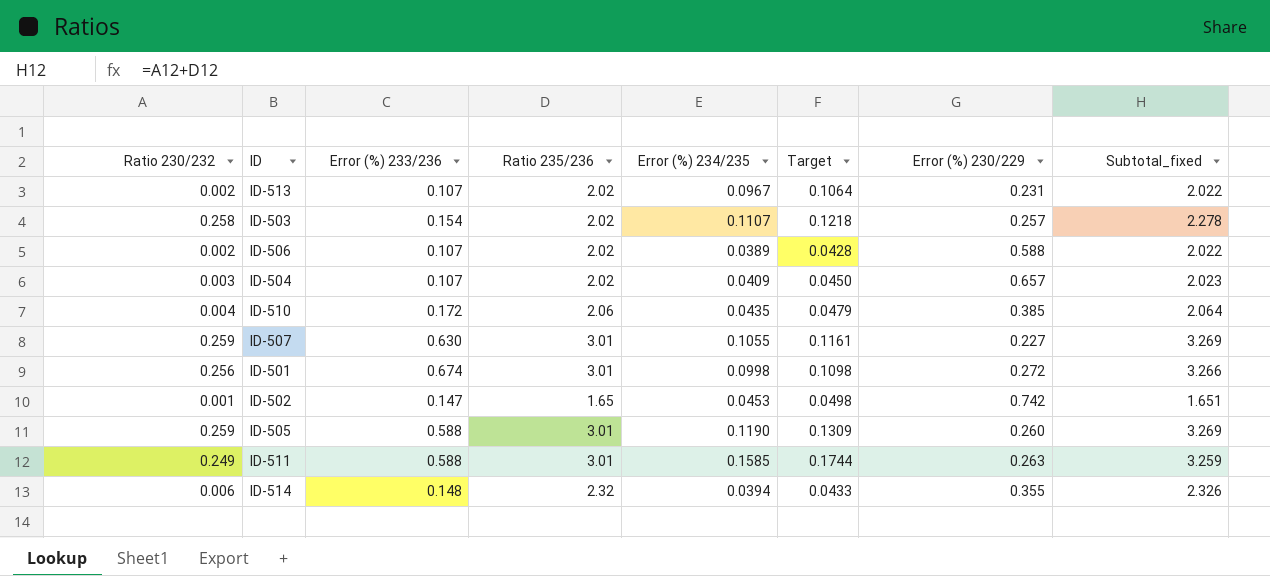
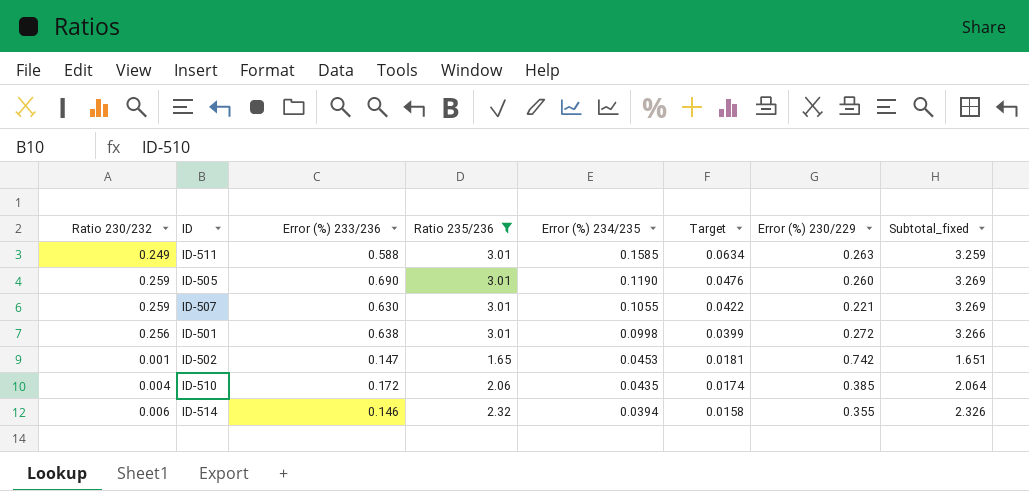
filter: none -> Ratio 235/236 != 2.02
row order: none -> Error (%) 234/235 descending
column Target | formula: [Error (%) 234/235] * 1.1 -> [Error (%) 234/235] * 0.4
ID-505 | Error (%) 233/236: 0.588 -> 0.690
ID-507 | Error (%) 230/229: 0.227 -> 0.221
ID-501 | Error (%) 233/236: 0.674 -> 0.638
ID-514 | Error (%) 233/236: 0.148 -> 0.146

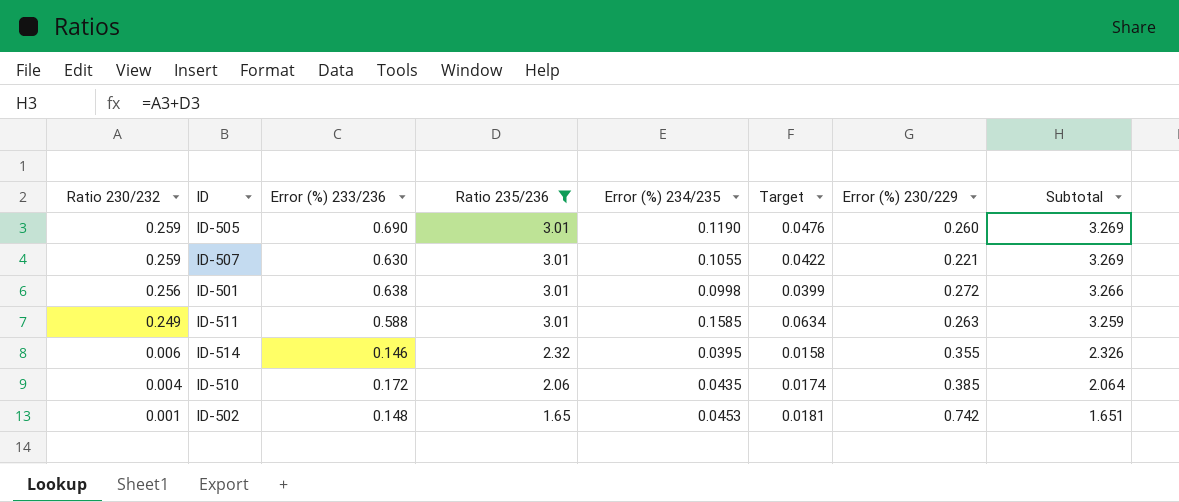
row order: Error (%) 234/235 descending -> Ratio 230/232 descending
column name: Subtotal_fixed -> Subtotal
ID-514 | Error (%) 234/235: 0.0394 -> 0.0395
ID-502 | Error (%) 233/236: 0.147 -> 0.148

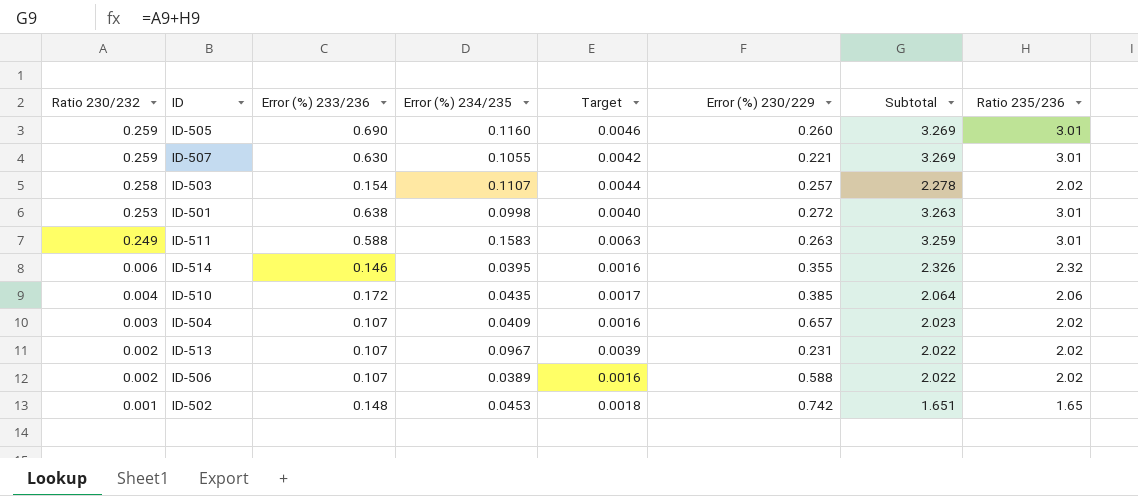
filter: Ratio 235/236 != 2.02 -> none
column Target | formula: [Error (%) 234/235] * 0.4 -> [Error (%) 234/235] * 0.04
column Ratio 235/236 | position: 4 -> 8
ID-505 | Error (%) 234/235: 0.1190 -> 0.1160
ID-501 | Ratio 230/232: 0.256 -> 0.253
ID-501 | Subtotal: 3.266 -> 3.263
ID-511 | Error (%) 234/235: 0.1585 -> 0.1583

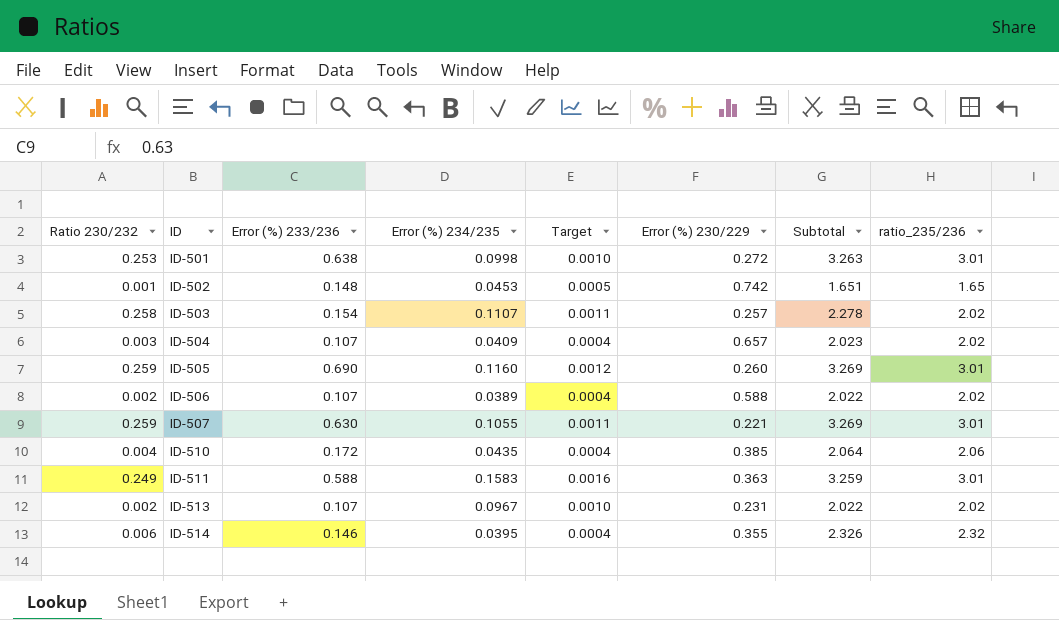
row order: Ratio 230/232 descending -> ID ascending
column Target | formula: [Error (%) 234/235] * 0.04 -> [Error (%) 234/235] * 0.01
column name: Ratio 235/236 -> ratio_235/236
ID-511 | Error (%) 230/229: 0.263 -> 0.363

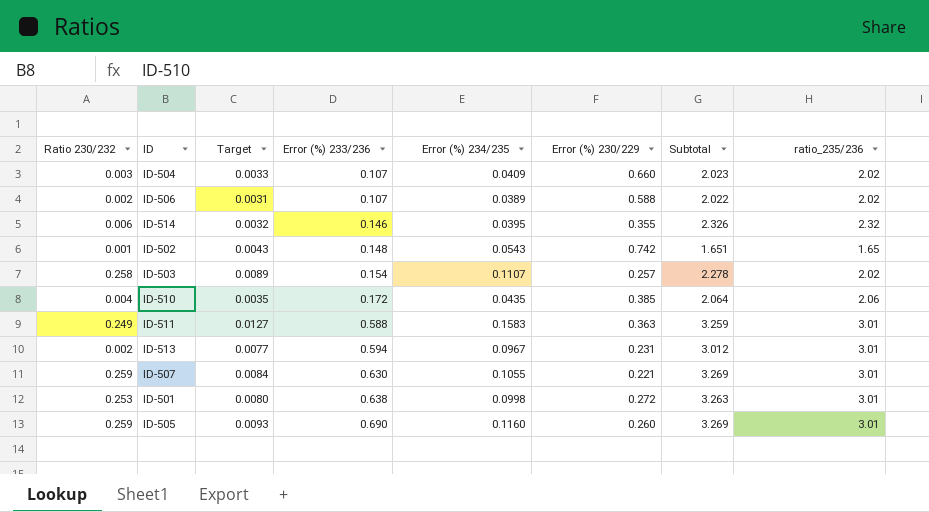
row order: ID ascending -> Error (%) 233/236 ascending
column Target | formula: [Error (%) 234/235] * 0.01 -> [Error (%) 234/235] * 0.08
column Target | position: 5 -> 3
ID-504 | Error (%) 230/229: 0.657 -> 0.660
ID-502 | Error (%) 234/235: 0.0453 -> 0.0543
ID-513 | Error (%) 233/236: 0.107 -> 0.594
ID-513 | Subtotal: 2.022 -> 3.012
ID-513 | ratio_235/236: 2.02 -> 3.01

